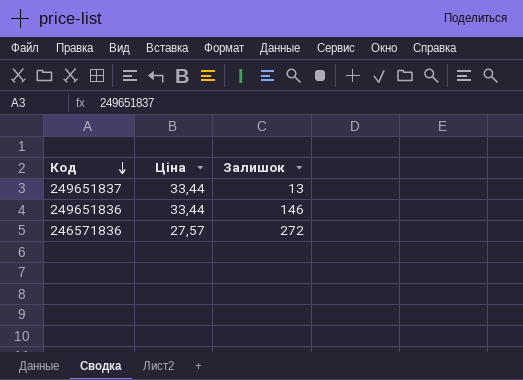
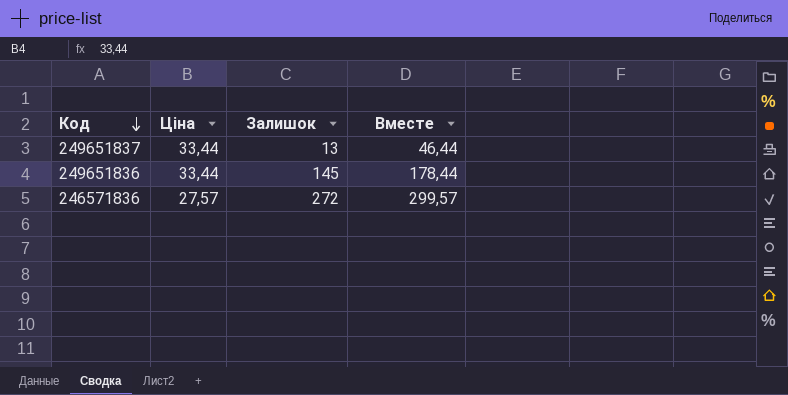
column Вместе | formula: none -> [Ціна] + [Залишок]
249651836 | Залишок: 146 -> 145

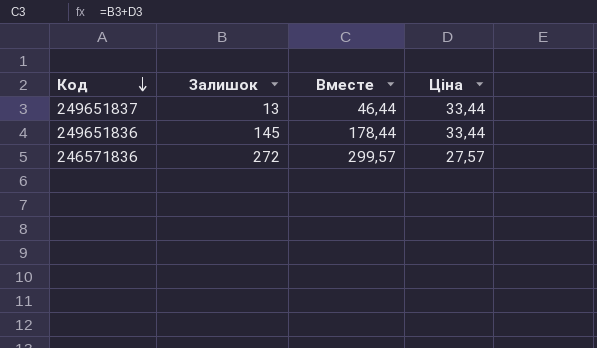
column Ціна | position: 2 -> 4

